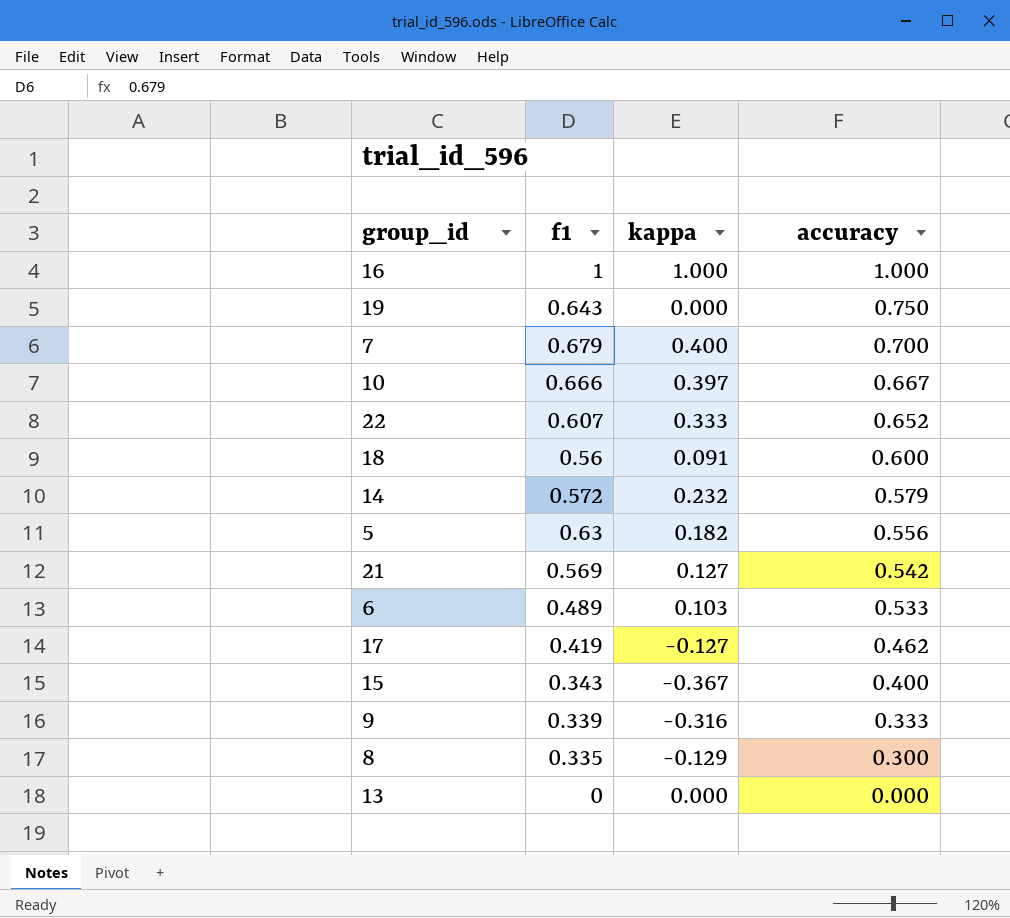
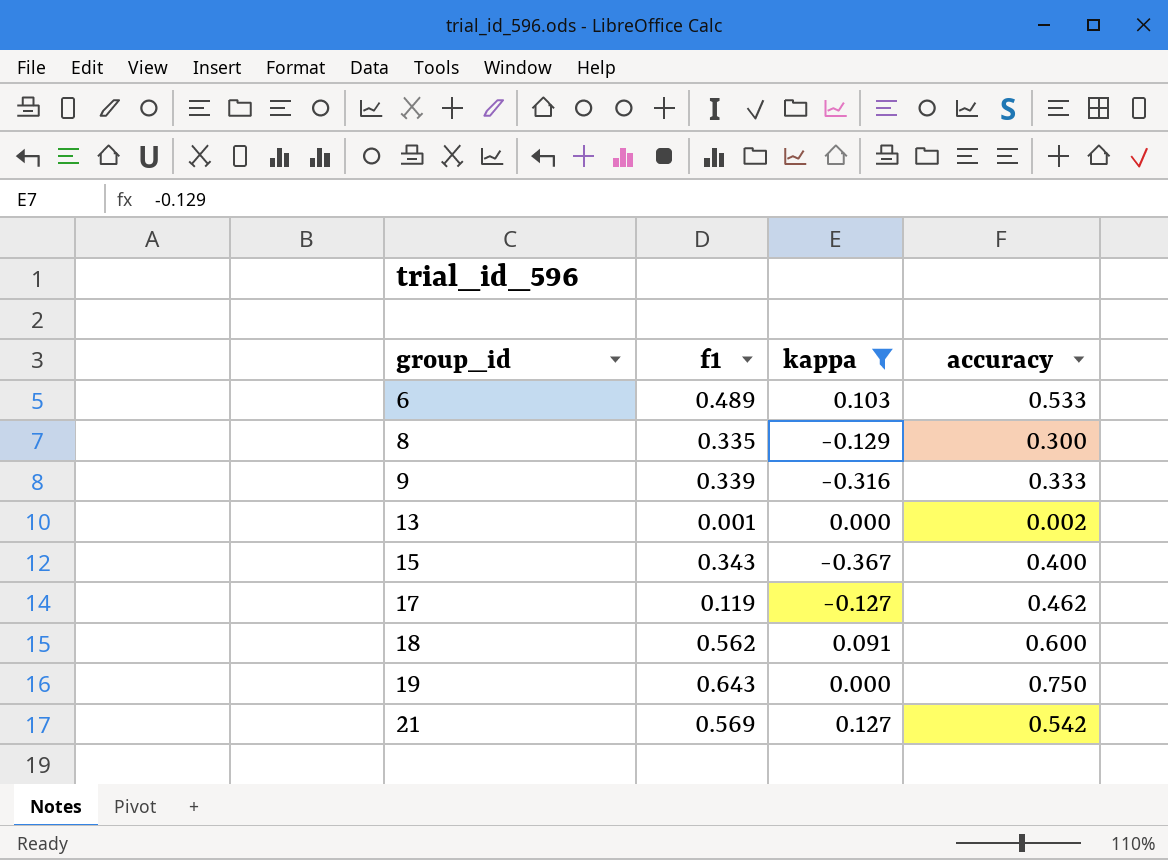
filter: none -> kappa <= 0.127
row order: accuracy descending -> group_id ascending
13 | f1: 0 -> 0.001
13 | accuracy: 0.000 -> 0.002
17 | f1: 0.419 -> 0.119
18 | f1: 0.56 -> 0.562

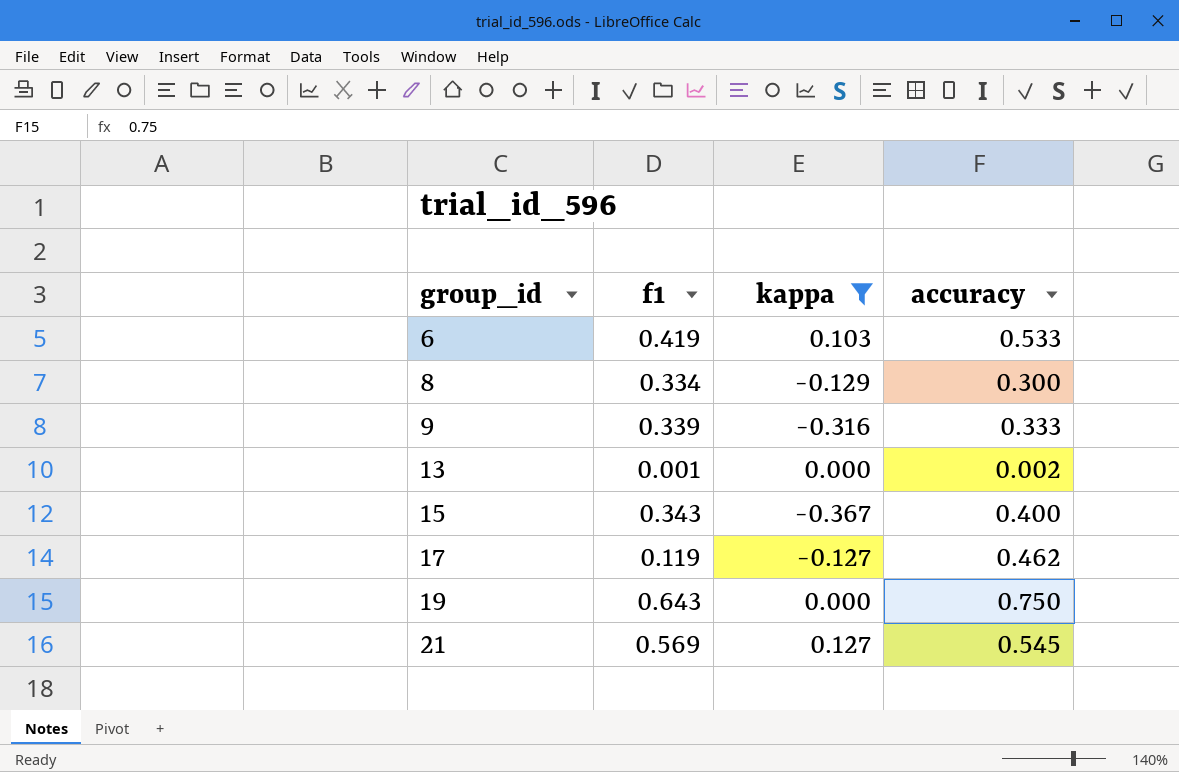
row 18: 0.562 | 0.091 | 0.600 -> none
6 | f1: 0.489 -> 0.419
8 | f1: 0.335 -> 0.334
21 | accuracy: 0.542 -> 0.545

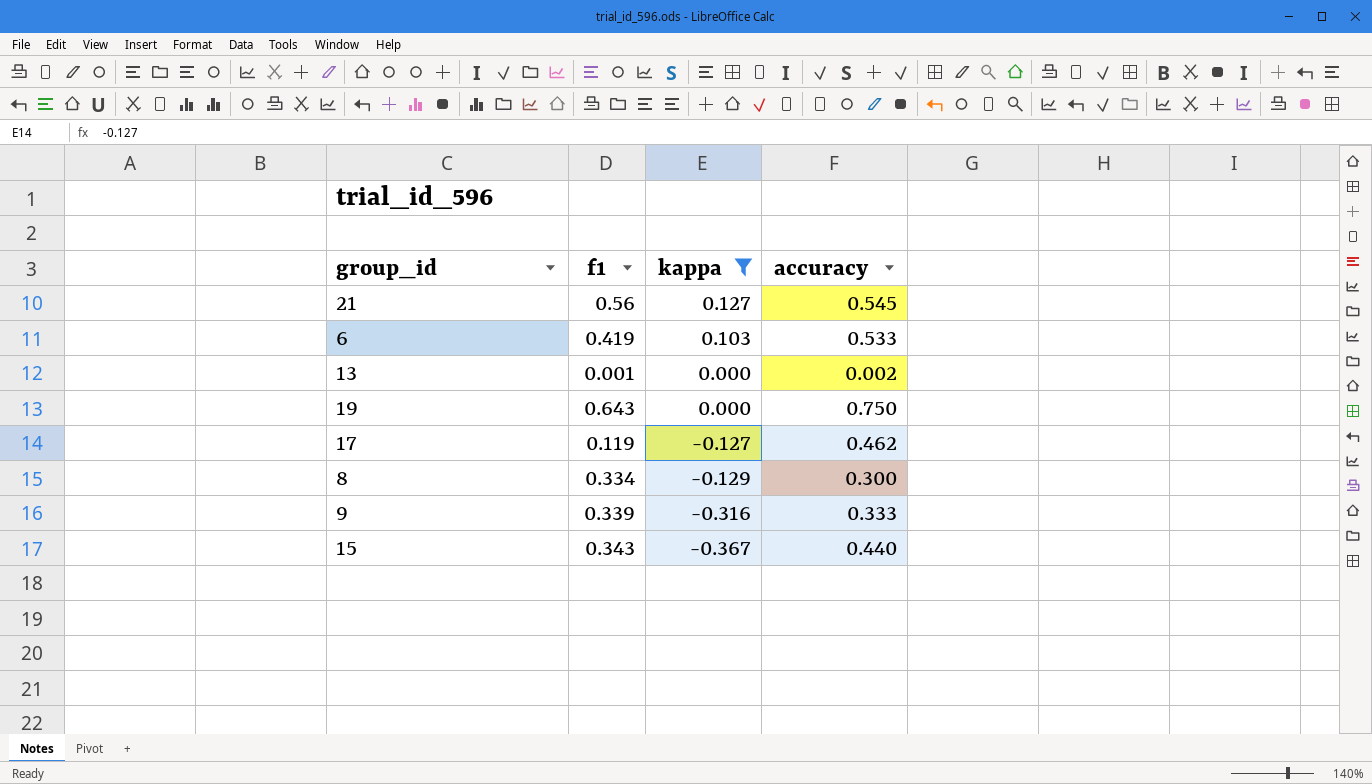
row order: group_id ascending -> kappa descending
21 | f1: 0.569 -> 0.56
15 | accuracy: 0.400 -> 0.440

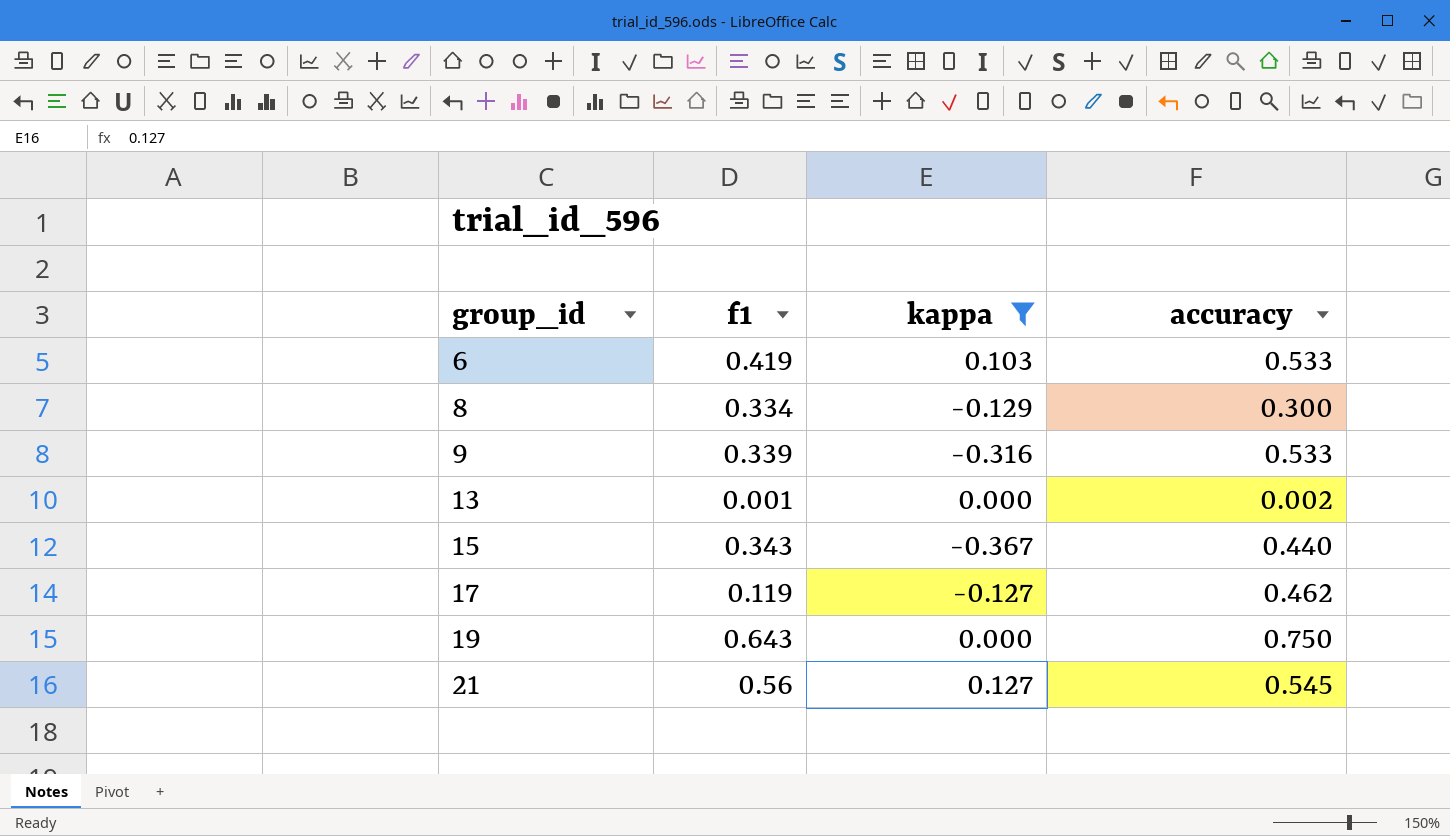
row order: kappa descending -> group_id ascending
9 | accuracy: 0.333 -> 0.533

